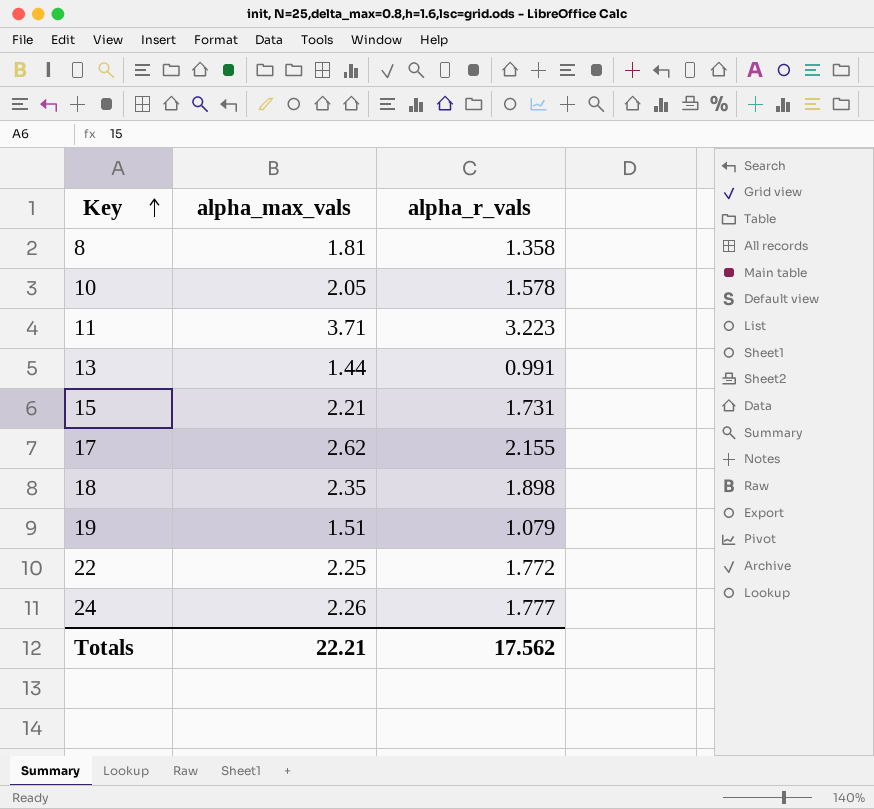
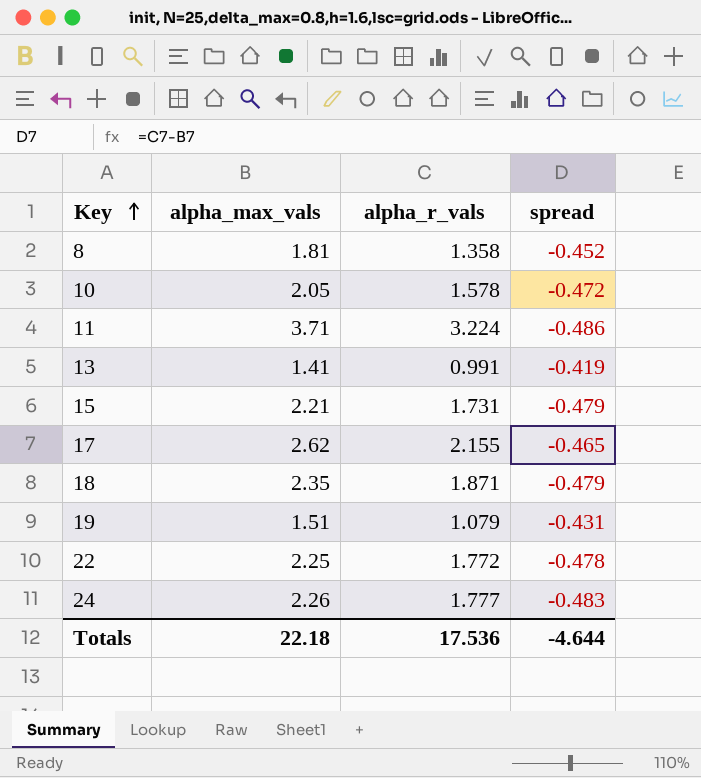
column spread | formula: none -> [alpha_r_vals] - [alpha_max_vals]
11 | alpha_r_vals: 3.223 -> 3.224
13 | alpha_max_vals: 1.44 -> 1.41
18 | alpha_r_vals: 1.898 -> 1.871
Totals | alpha_max_vals: 22.21 -> 22.18
Totals | alpha_r_vals: 17.562 -> 17.536

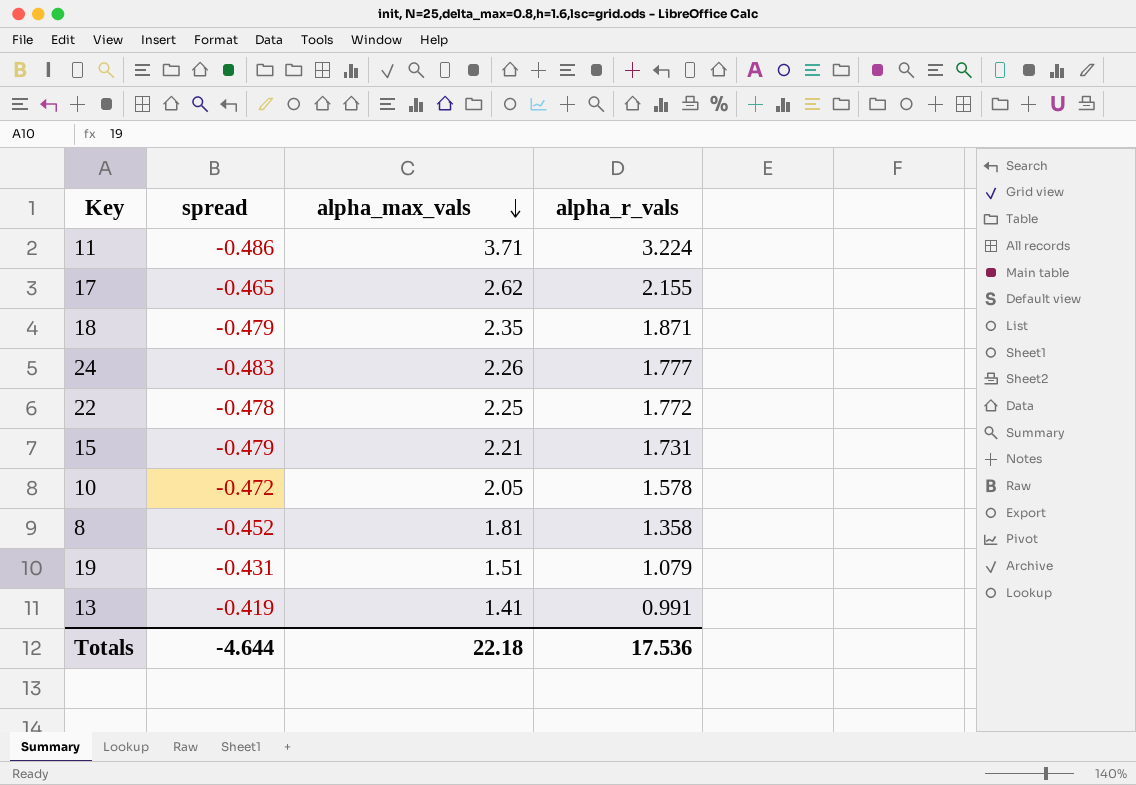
row order: Key ascending -> alpha_max_vals descending
column spread | position: 4 -> 2

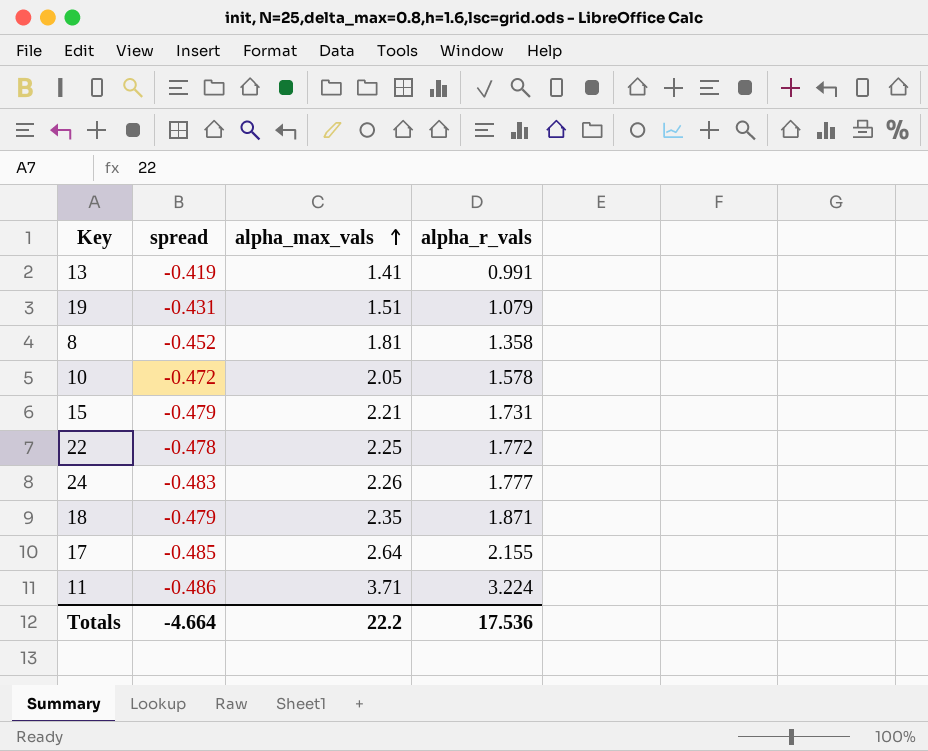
row order: alpha_max_vals descending -> alpha_max_vals ascending
17 | spread: -0.465 -> -0.485
17 | alpha_max_vals: 2.62 -> 2.64
Totals | spread: -4.644 -> -4.664
Totals | alpha_max_vals: 22.18 -> 22.2

